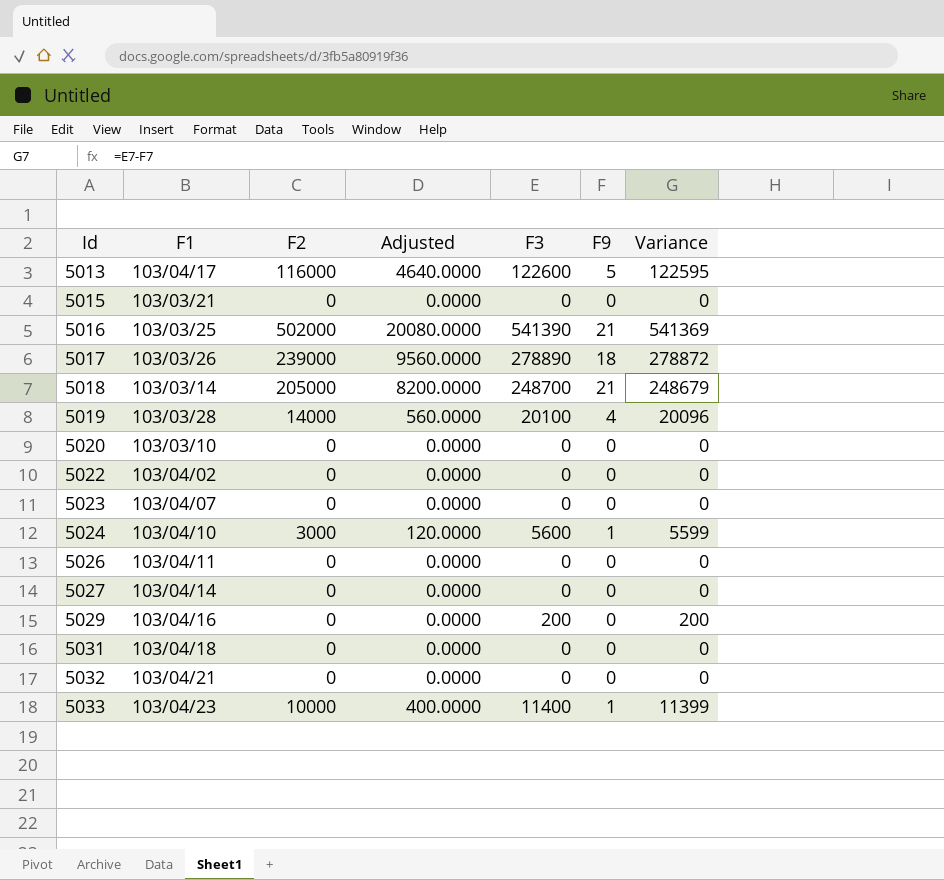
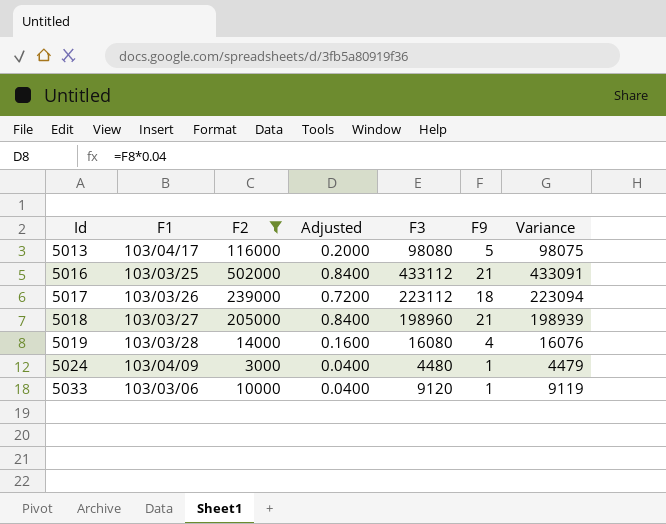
filter: none -> F2 != 0
column Adjusted | formula: [F2] * 0.04 -> [F9] * 0.04
5013 | F3: 122600 -> 98080
5013 | Variance: 122595 -> 98075
5016 | F3: 541390 -> 433112
5016 | Variance: 541369 -> 433091
5017 | F3: 278890 -> 223112
5017 | Variance: 278872 -> 223094
5018 | F1: 103/03/14 -> 103/03/27
5018 | F3: 248700 -> 198960
5018 | Variance: 248679 -> 198939
5019 | F3: 20100 -> 16080
5019 | Variance: 20096 -> 16076
5024 | F1: 103/04/10 -> 103/04/09
5024 | F3: 5600 -> 4480
5024 | Variance: 5599 -> 4479
5033 | F1: 103/04/23 -> 103/03/06
5033 | F3: 11400 -> 9120
5033 | Variance: 11399 -> 9119

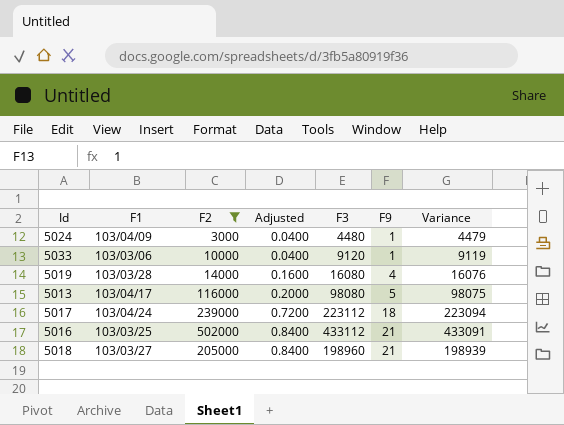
row order: Id ascending -> Adjusted ascending
5017 | F1: 103/03/26 -> 103/04/24

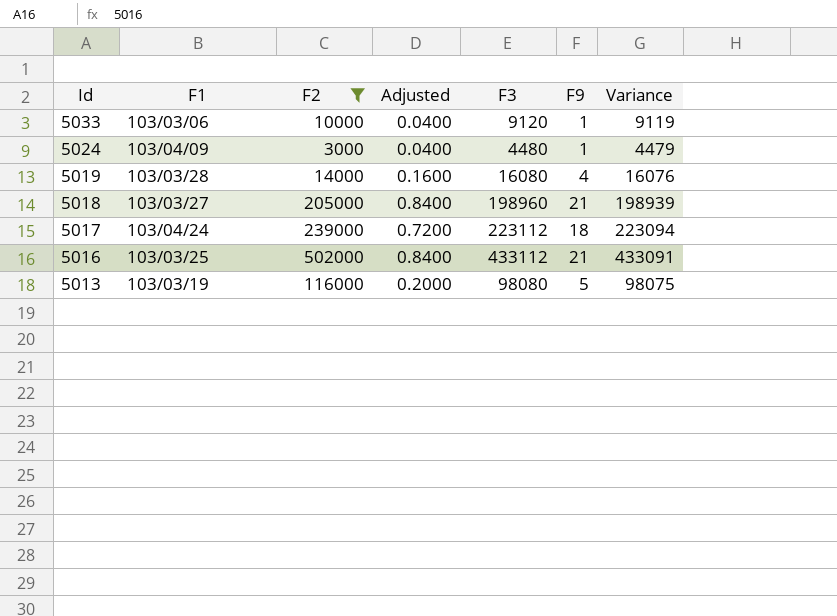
row order: Adjusted ascending -> Id descending
5013 | F1: 103/04/17 -> 103/03/19

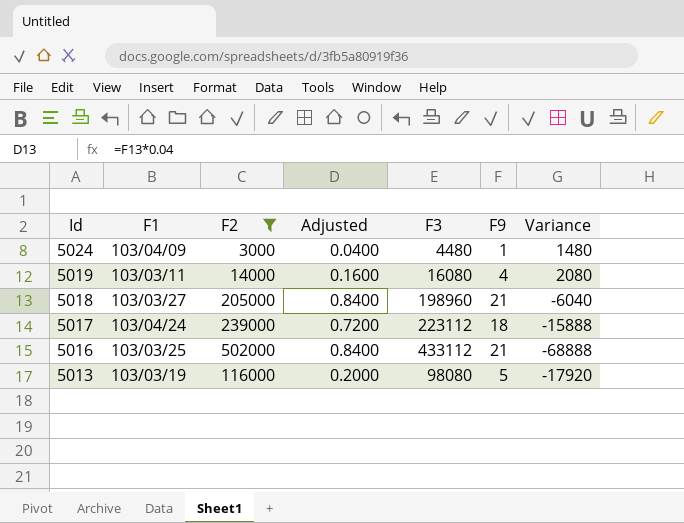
column Variance | formula: [F3] - [F9] -> [F3] - [F2]
row 5033: 103/03/06 | 10000 | 0.0400 | 9120 | 1 | 9119 -> none
5019 | F1: 103/03/28 -> 103/03/11

